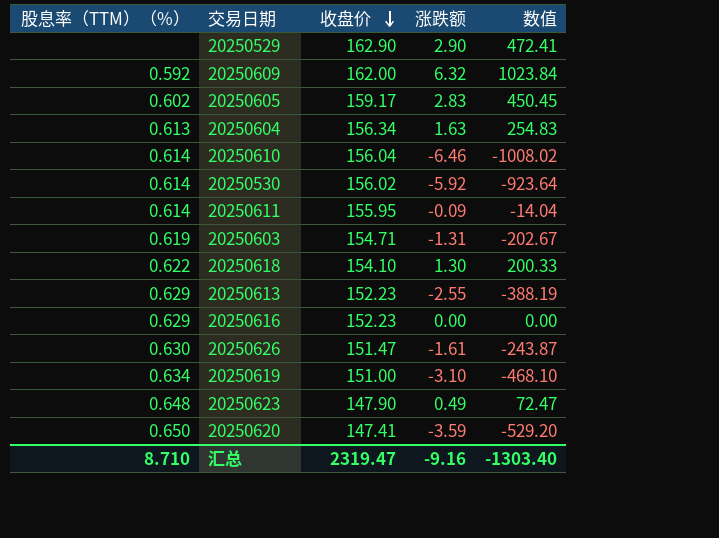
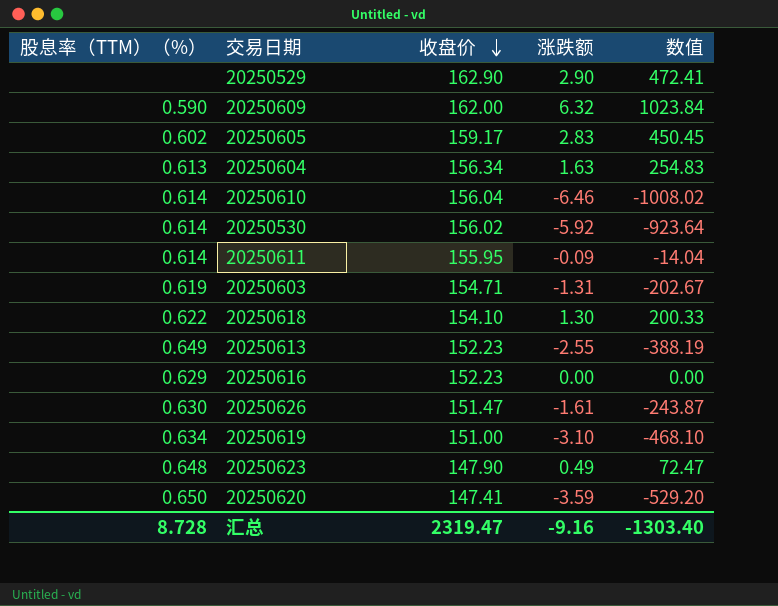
20250609 | 股息率（TTM）（%）: 0.592 -> 0.590
20250613 | 股息率（TTM）（%）: 0.629 -> 0.649
汇总 | 股息率（TTM）（%）: 8.710 -> 8.728

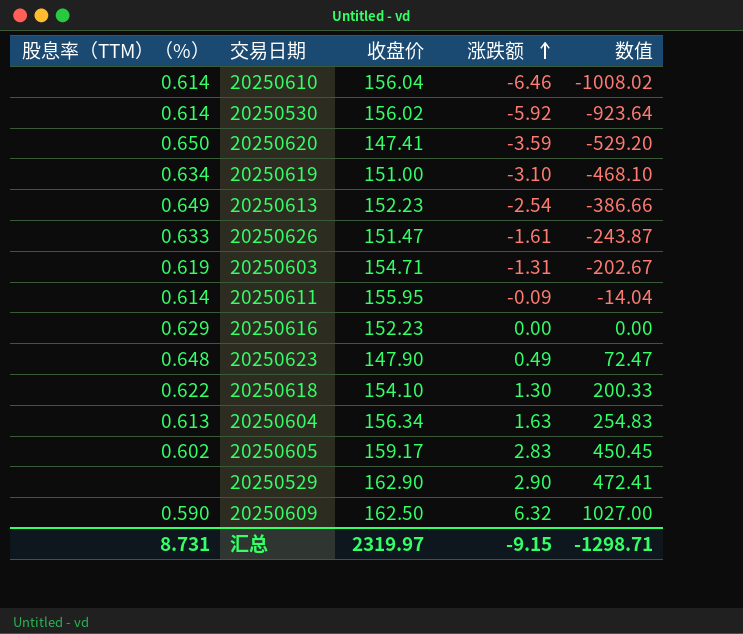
row order: 收盘价 descending -> 涨跌额 ascending
20250613 | 涨跌额: -2.55 -> -2.54
20250613 | 数值: -388.19 -> -386.66
20250626 | 股息率（TTM）（%）: 0.630 -> 0.633
20250609 | 收盘价: 162.00 -> 162.50
20250609 | 数值: 1023.84 -> 1027.00
汇总 | 股息率（TTM）（%）: 8.728 -> 8.731
汇总 | 收盘价: 2319.47 -> 2319.97
汇总 | 涨跌额: -9.16 -> -9.15
汇总 | 数值: -1303.40 -> -1298.71

